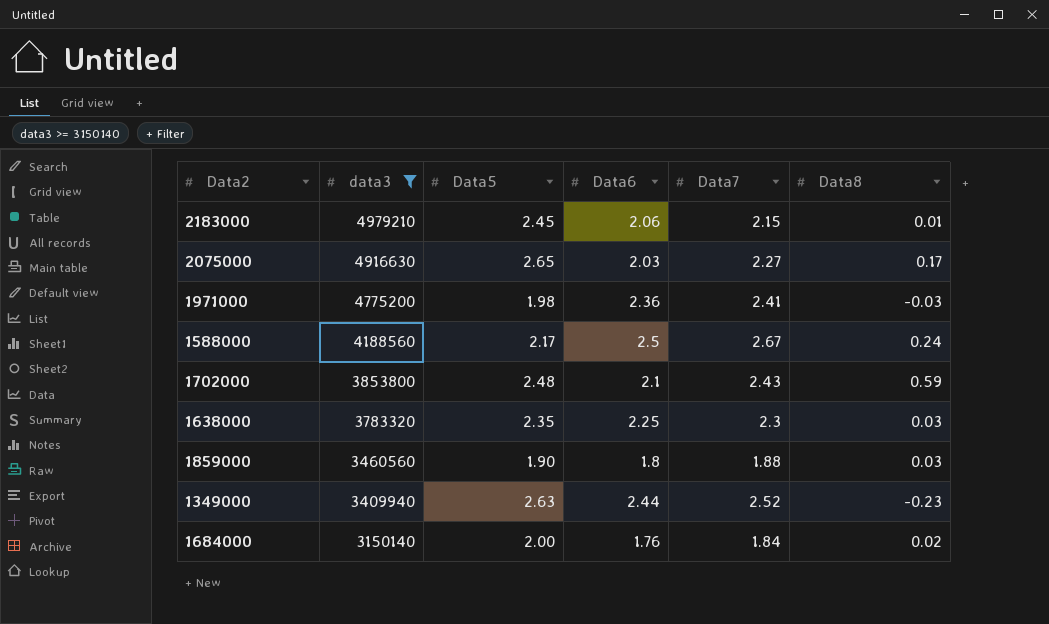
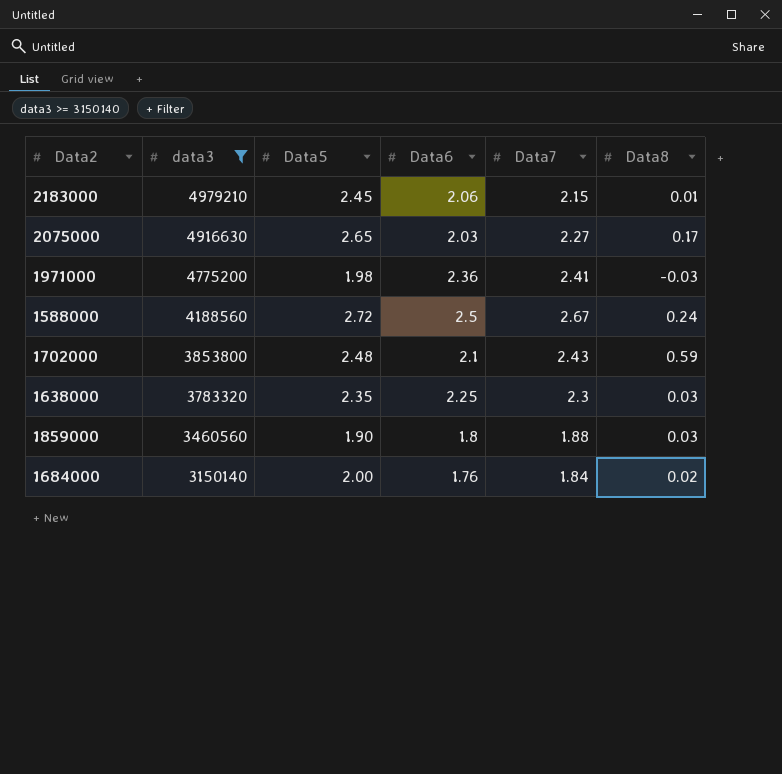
row 1349000: 3409940 | 2.63 | 2.44 | 2.52 | -0.23 -> none
1588000 | Data5: 2.17 -> 2.72

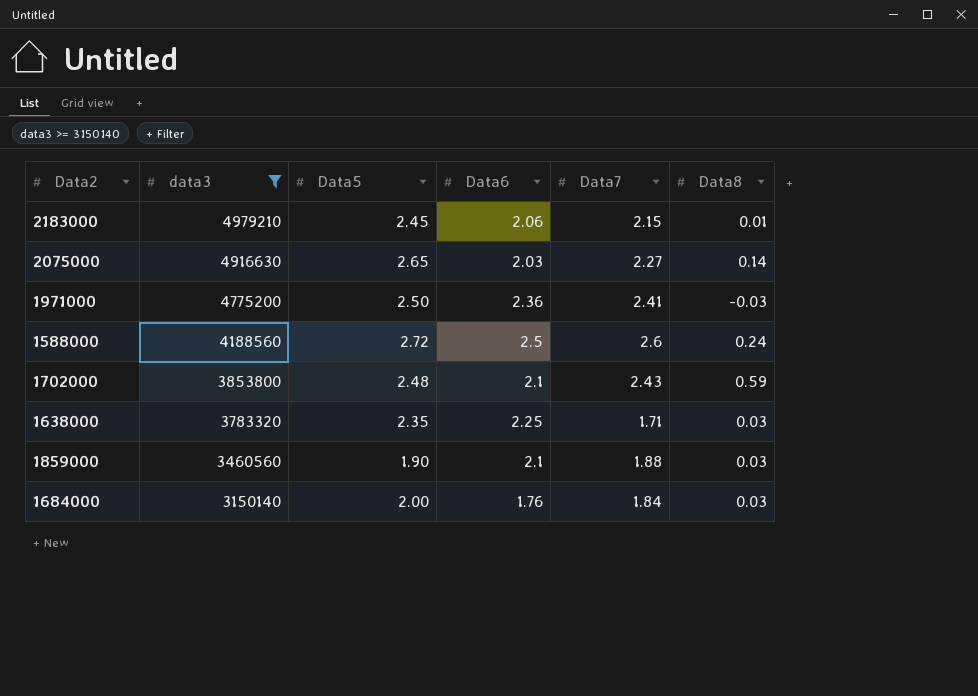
2075000 | Data8: 0.17 -> 0.14
1971000 | Data5: 1.98 -> 2.50
1588000 | Data7: 2.67 -> 2.6
1638000 | Data7: 2.3 -> 1.71
1859000 | Data6: 1.8 -> 2.1
1684000 | Data8: 0.02 -> 0.03

